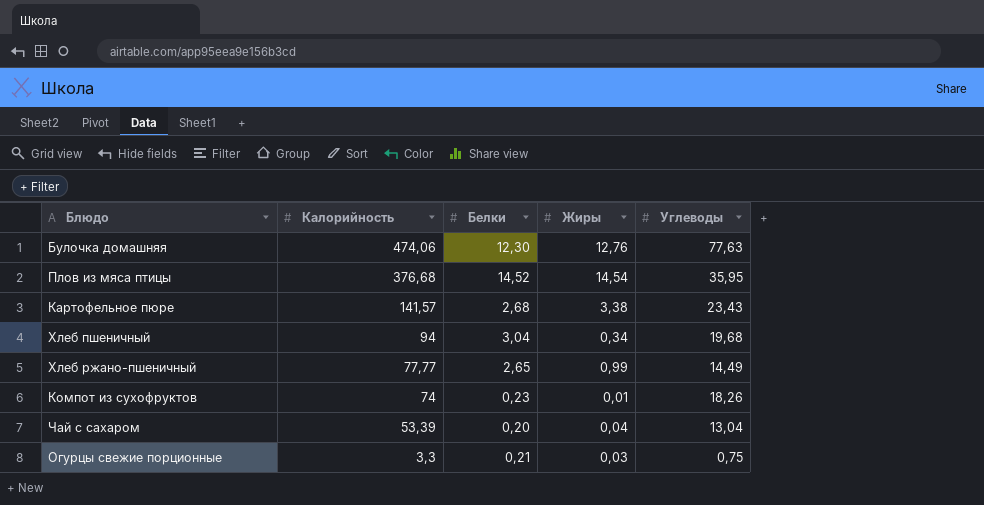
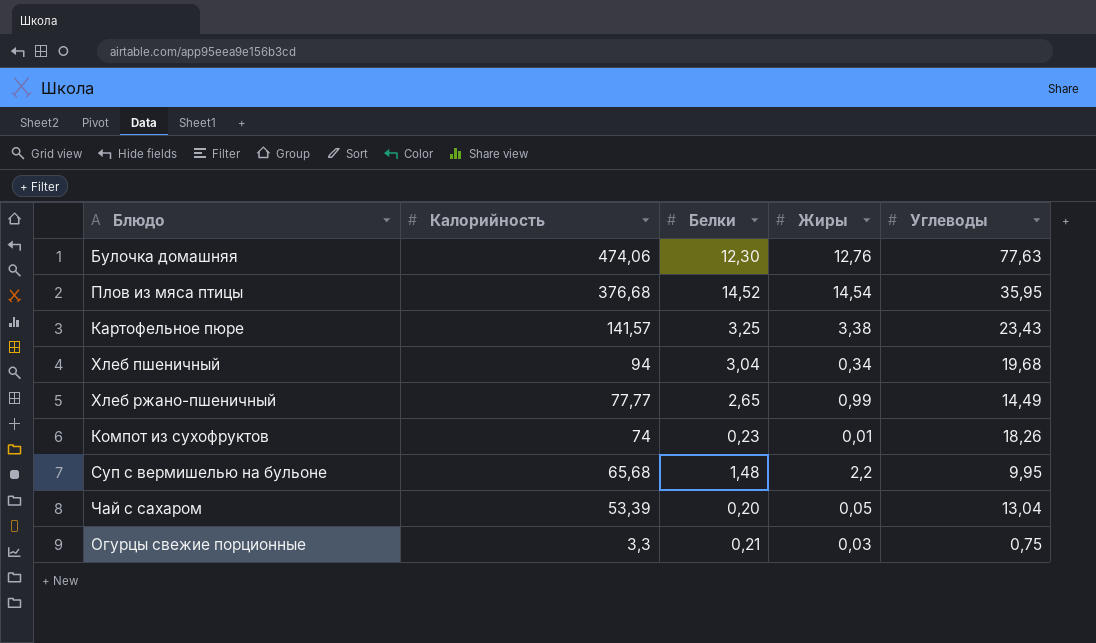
Картофельное пюре | Белки: 2,68 -> 3,25
row Суп с вермишелью на бульоне: none -> 65,68 | 1,48 | 2,2 | 9,95
Чай с сахаром | Жиры: 0,04 -> 0,05

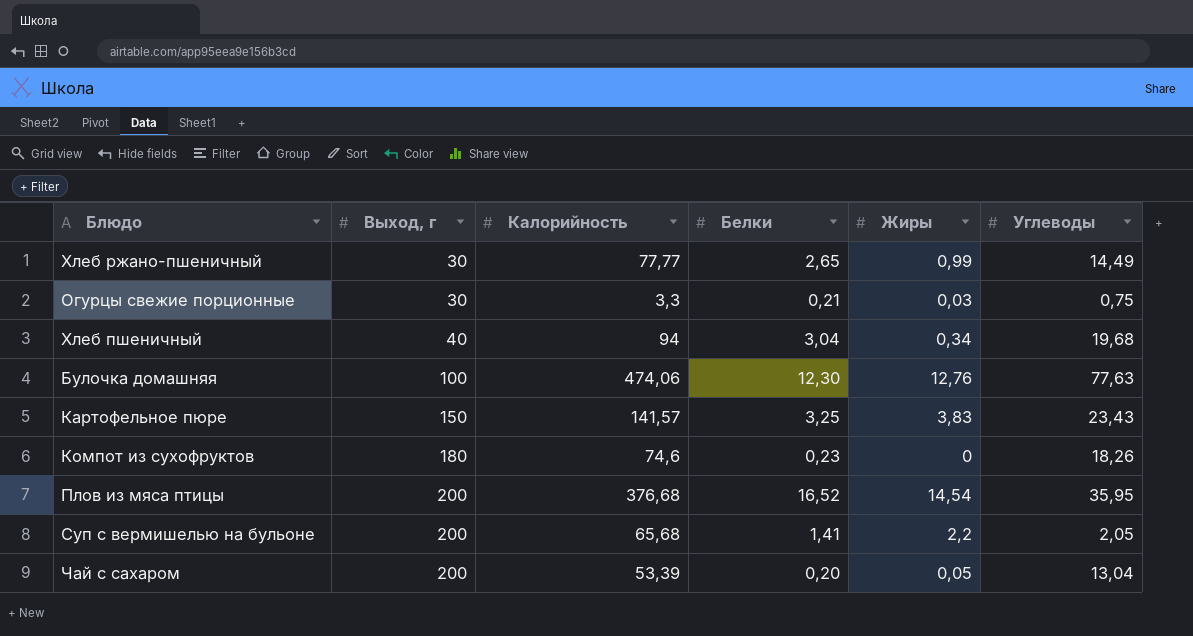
row order: Калорийность descending -> Выход, г ascending
column Выход, г | position: none -> 2
Картофельное пюре | Жиры: 3,38 -> 3,83
Компот из сухофруктов | Калорийность: 74 -> 74,6
Компот из сухофруктов | Жиры: 0,01 -> 0
Плов из мяса птицы | Белки: 14,52 -> 16,52
Суп с вермишелью на бульоне | Белки: 1,48 -> 1,41
Суп с вермишелью на бульоне | Углеводы: 9,95 -> 2,05

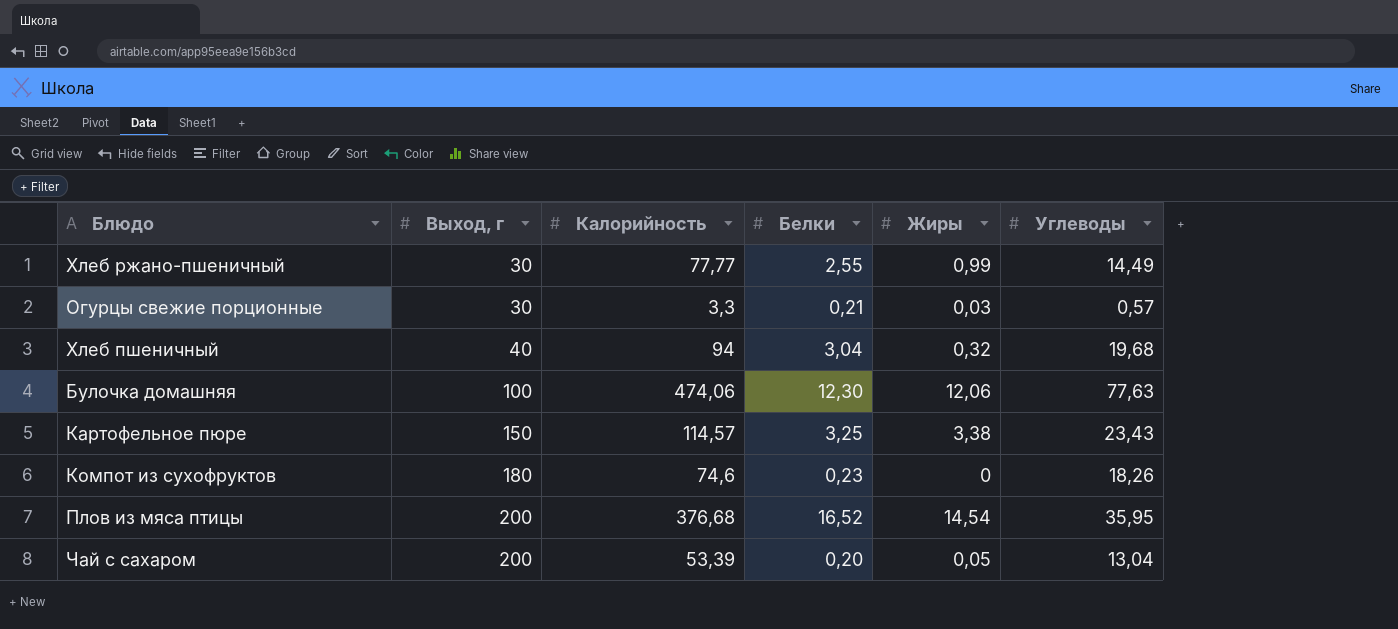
row Суп с вермишелью на бульоне: 200 | 65,68 | 1,41 | 2,2 | 2,05 -> none
Хлеб ржано-пшеничный | Белки: 2,65 -> 2,55
Огурцы свежие порционные | Углеводы: 0,75 -> 0,57
Хлеб пшеничный | Жиры: 0,34 -> 0,32
Булочка домашняя | Жиры: 12,76 -> 12,06
Картофельное пюре | Калорийность: 141,57 -> 114,57
Картофельное пюре | Жиры: 3,83 -> 3,38

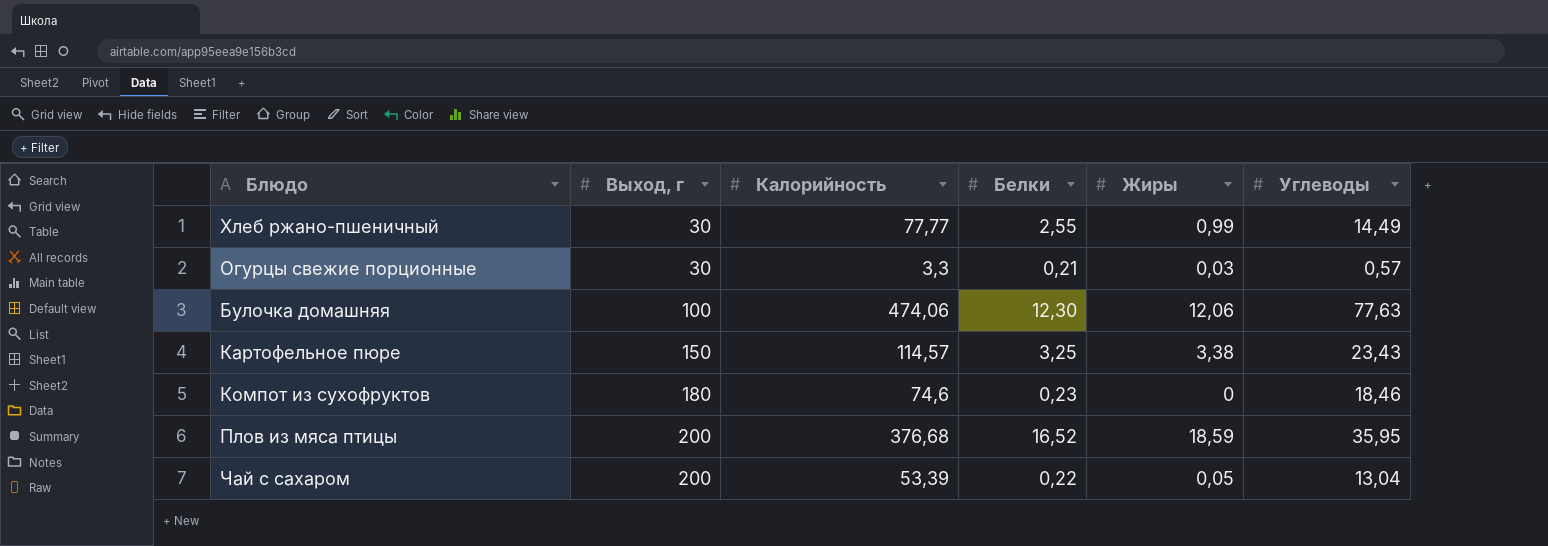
row Хлеб пшеничный: 40 | 94 | 3,04 | 0,32 | 19,68 -> none
Компот из сухофруктов | Углеводы: 18,26 -> 18,46
Плов из мяса птицы | Жиры: 14,54 -> 18,59
Чай с сахаром | Белки: 0,20 -> 0,22

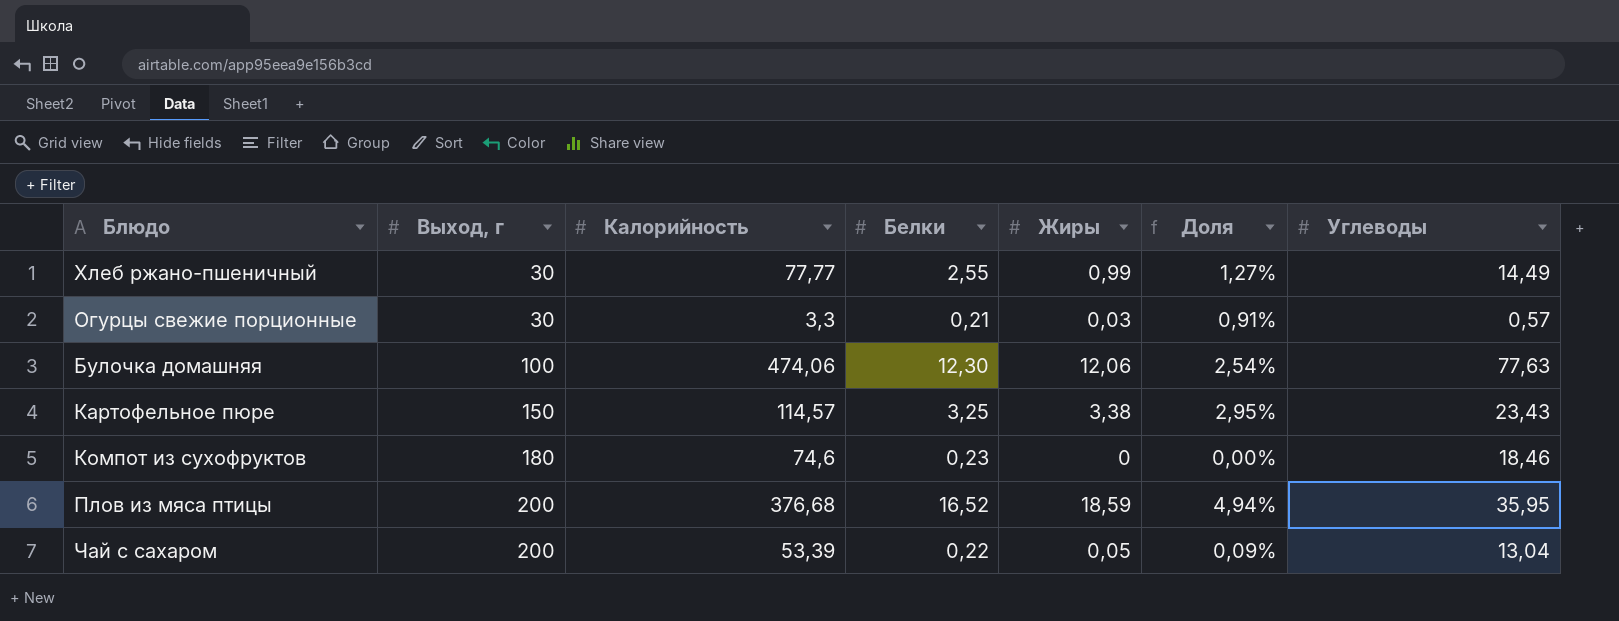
column Доля | formula: none -> [Жиры] / [Калорийность]

